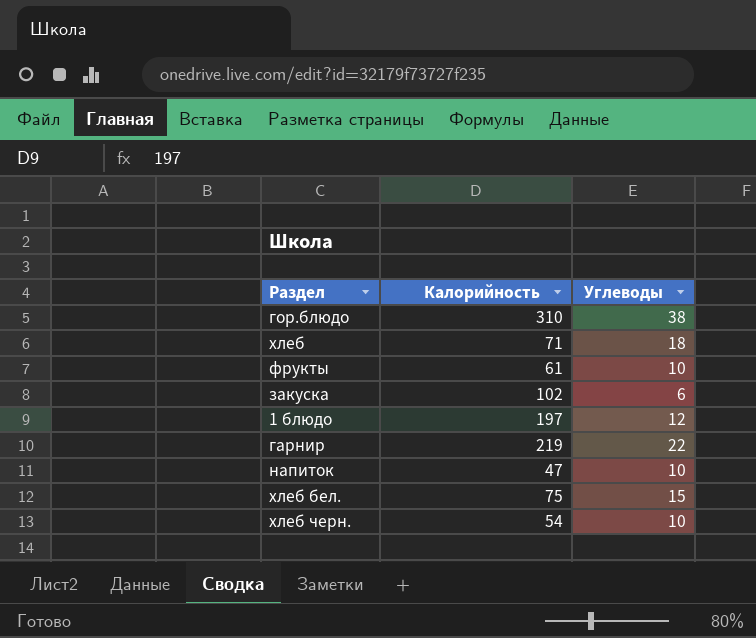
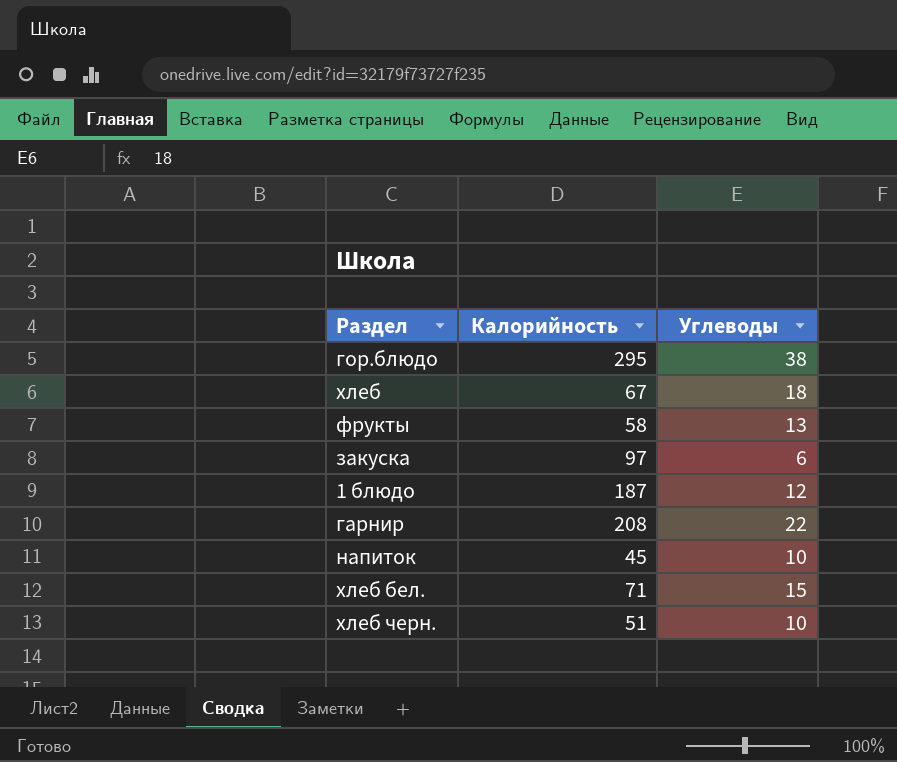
гор.блюдо | Калорийность: 310 -> 295
хлеб | Калорийность: 71 -> 67
фрукты | Калорийность: 61 -> 58
фрукты | Углеводы: 10 -> 13
закуска | Калорийность: 102 -> 97
1 блюдо | Калорийность: 197 -> 187
гарнир | Калорийность: 219 -> 208
напиток | Калорийность: 47 -> 45
хлеб бел. | Калорийность: 75 -> 71
хлеб черн. | Калорийность: 54 -> 51

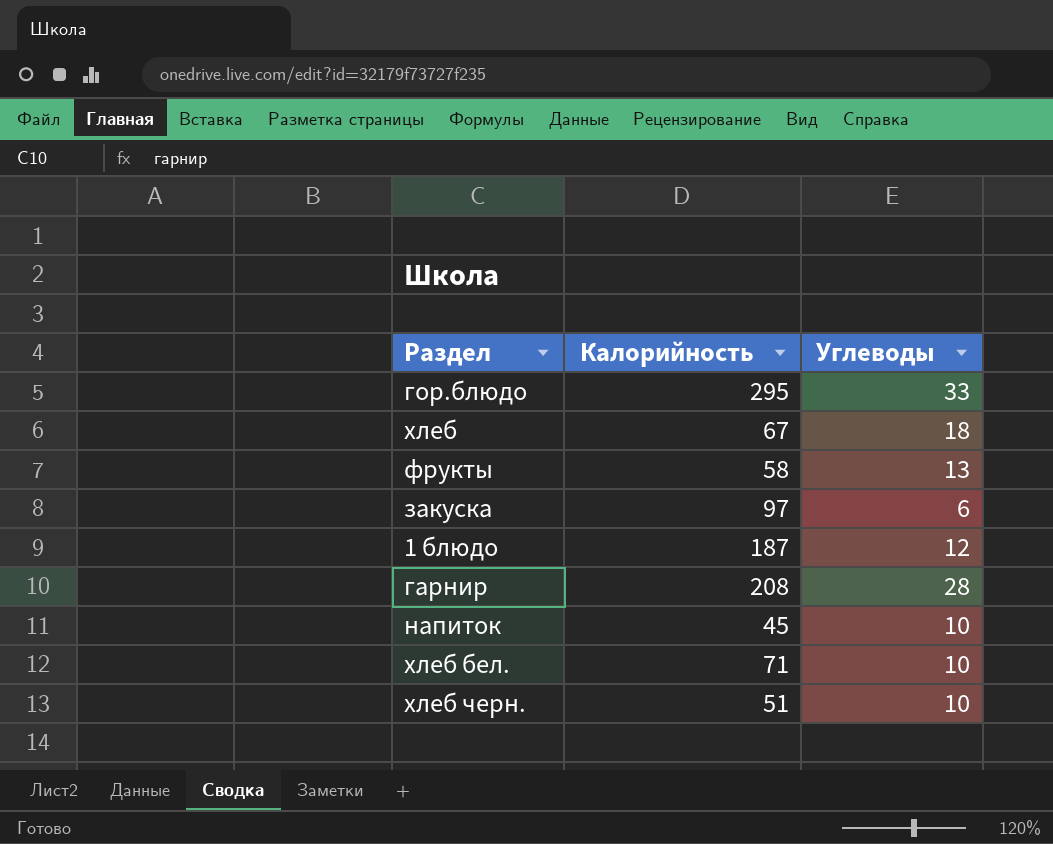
гор.блюдо | Углеводы: 38 -> 33
гарнир | Углеводы: 22 -> 28
хлеб бел. | Углеводы: 15 -> 10

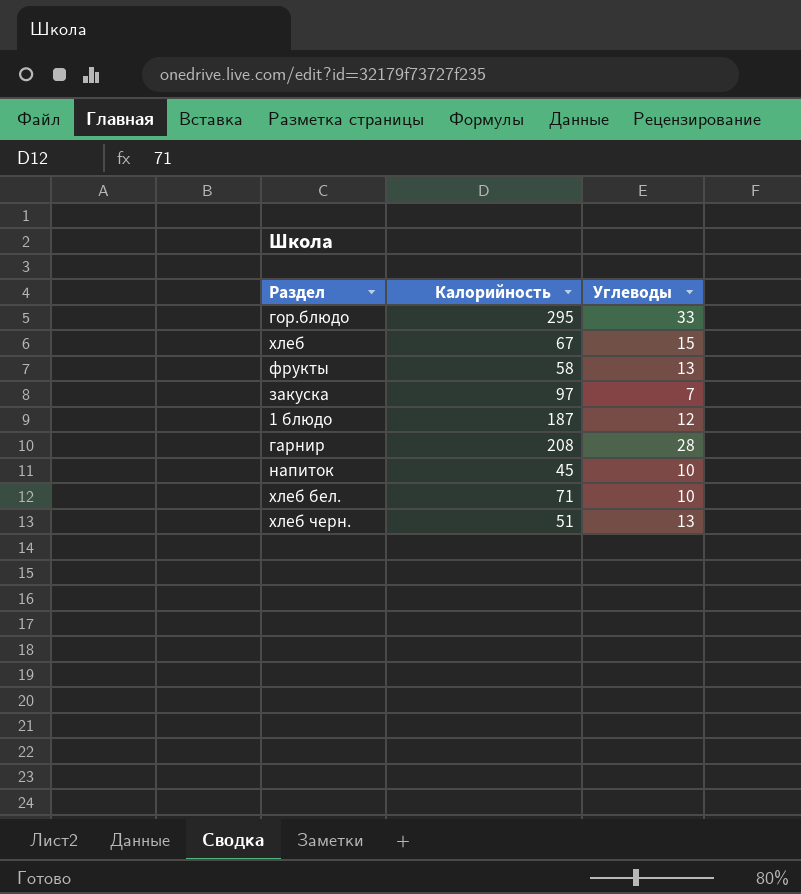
хлеб | Углеводы: 18 -> 15
закуска | Углеводы: 6 -> 7
хлеб черн. | Углеводы: 10 -> 13

